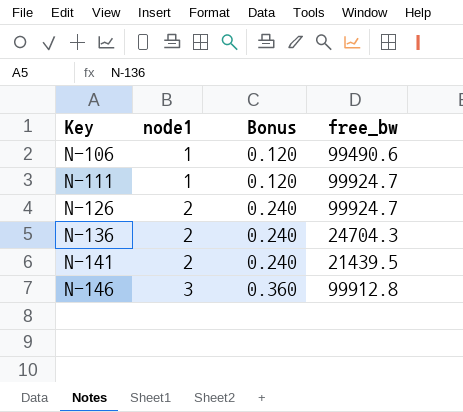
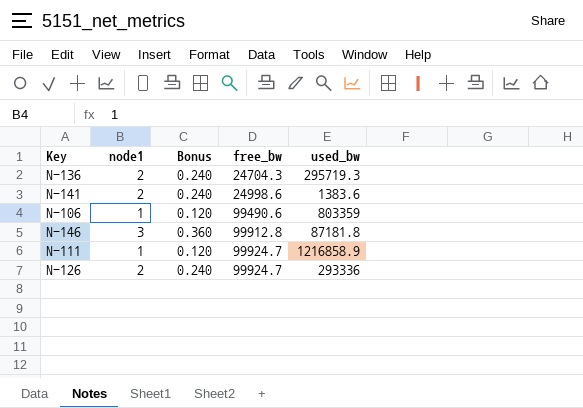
row order: Key ascending -> free_bw ascending
column used_bw | position: none -> 5
N-141 | free_bw: 21439.5 -> 24998.6

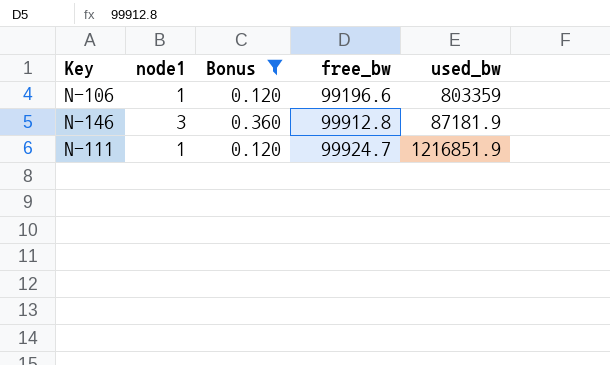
filter: none -> Bonus != 0.240
N-106 | free_bw: 99490.6 -> 99196.6
N-146 | used_bw: 87181.8 -> 87181.9
N-111 | used_bw: 1216858.9 -> 1216851.9

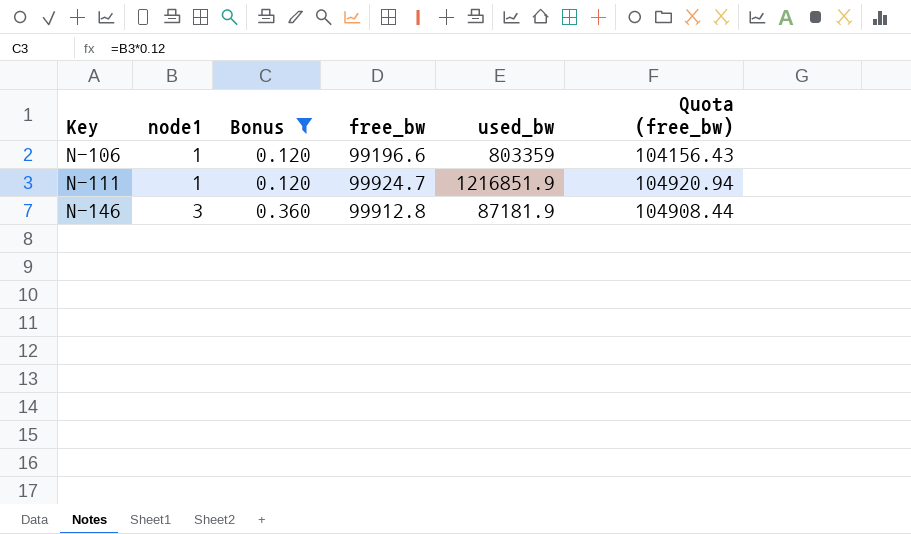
row order: free_bw ascending -> Key ascending
column Quota (free_bw) | formula: none -> [free_bw] * 1.05

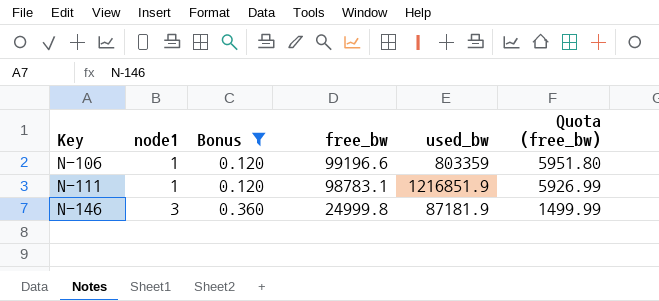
column Quota (free_bw) | formula: [free_bw] * 1.05 -> [free_bw] * 0.06
N-111 | free_bw: 99924.7 -> 98783.1
N-146 | free_bw: 99912.8 -> 24999.8

